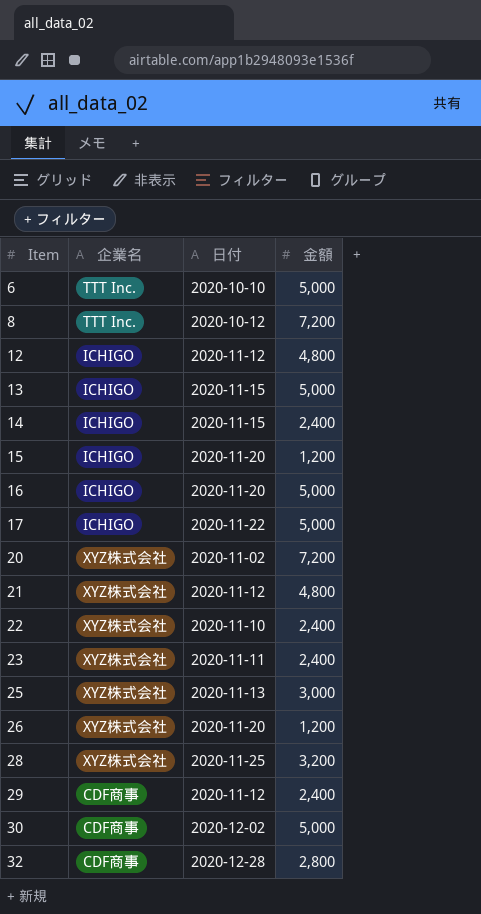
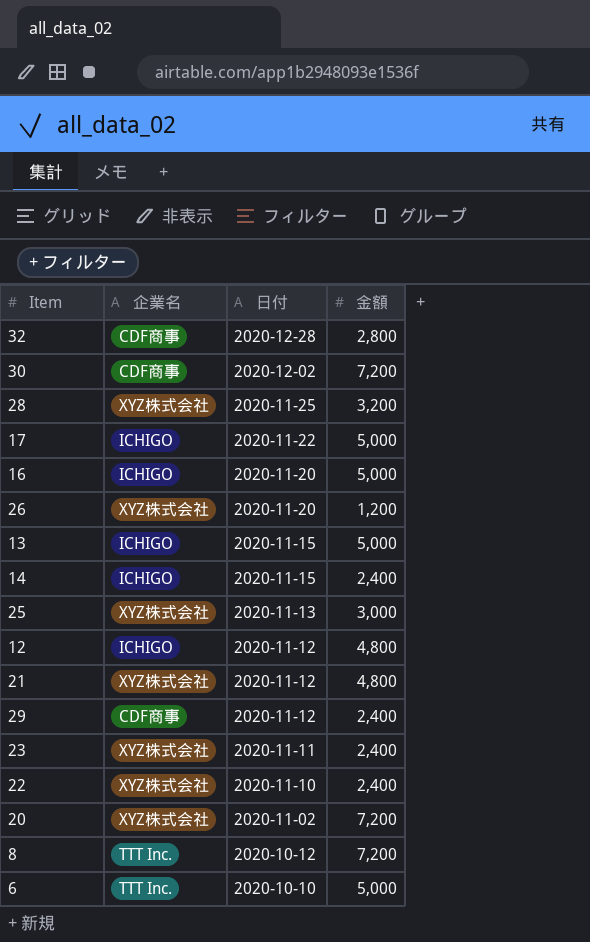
row order: Item ascending -> 日付 descending
row 15: ICHIGO | 2020-11-20 | 1,200 -> none
30 | 金額: 5,000 -> 7,200

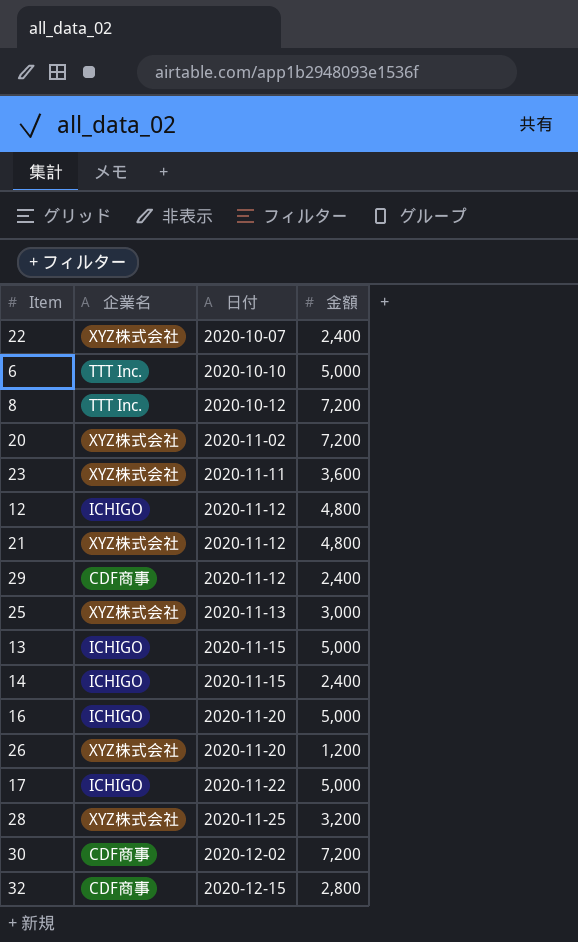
row order: 日付 descending -> 日付 ascending
22 | 日付: 2020-11-10 -> 2020-10-07
23 | 金額: 2,400 -> 3,600
32 | 日付: 2020-12-28 -> 2020-12-15

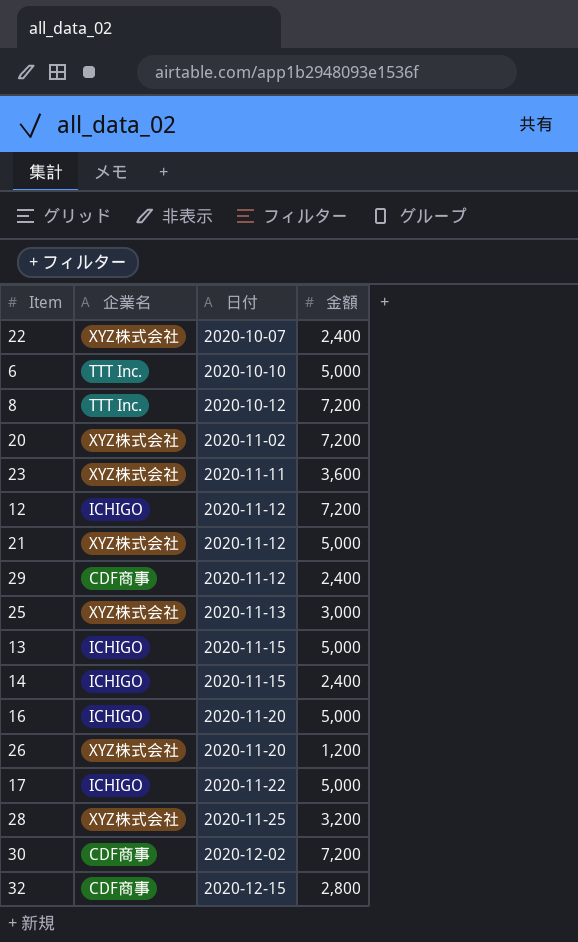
12 | 金額: 4,800 -> 7,200
21 | 金額: 4,800 -> 5,000

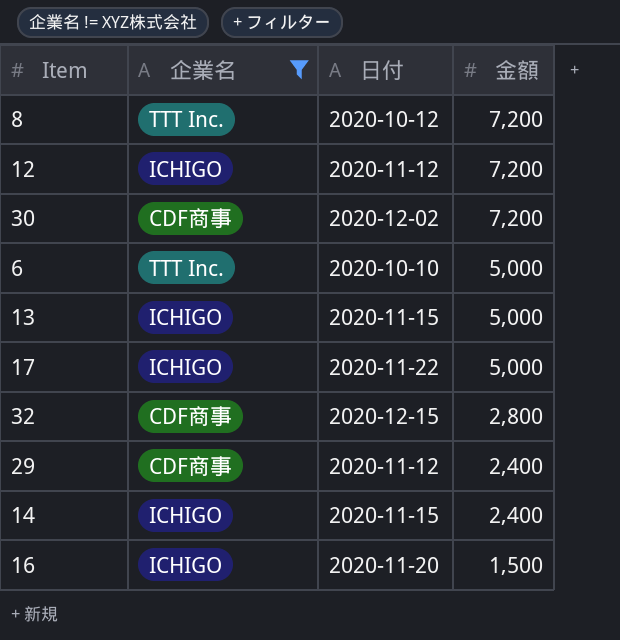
filter: none -> 企業名 != XYZ株式会社
row order: 日付 ascending -> 金額 descending
16 | 金額: 5,000 -> 1,500

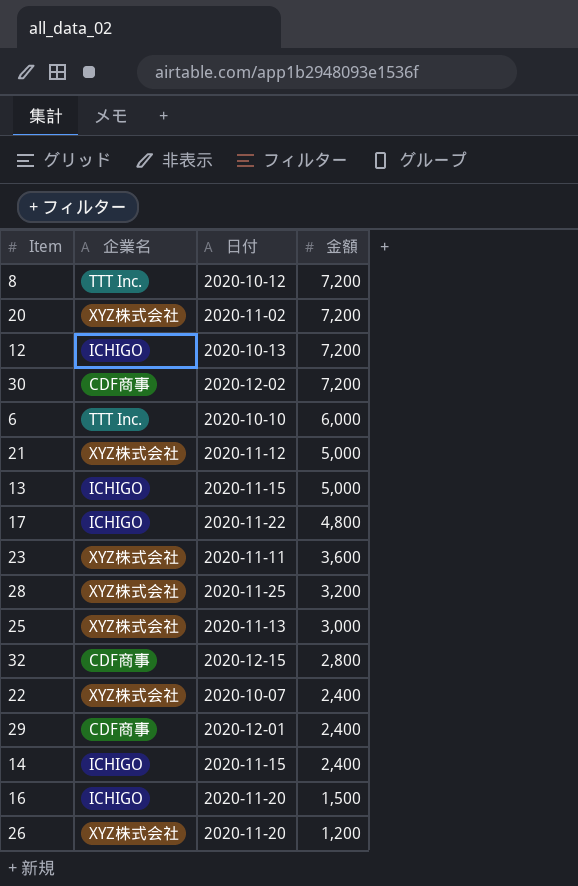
filter: 企業名 != XYZ株式会社 -> none
12 | 日付: 2020-11-12 -> 2020-10-13
6 | 金額: 5,000 -> 6,000
17 | 金額: 5,000 -> 4,800
29 | 日付: 2020-11-12 -> 2020-12-01

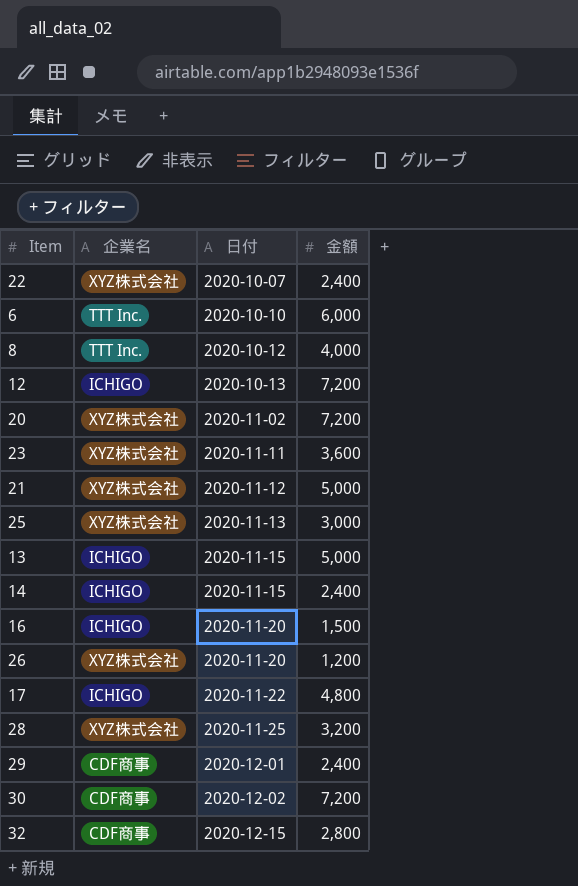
row order: 金額 descending -> 日付 ascending
8 | 金額: 7,200 -> 4,000

